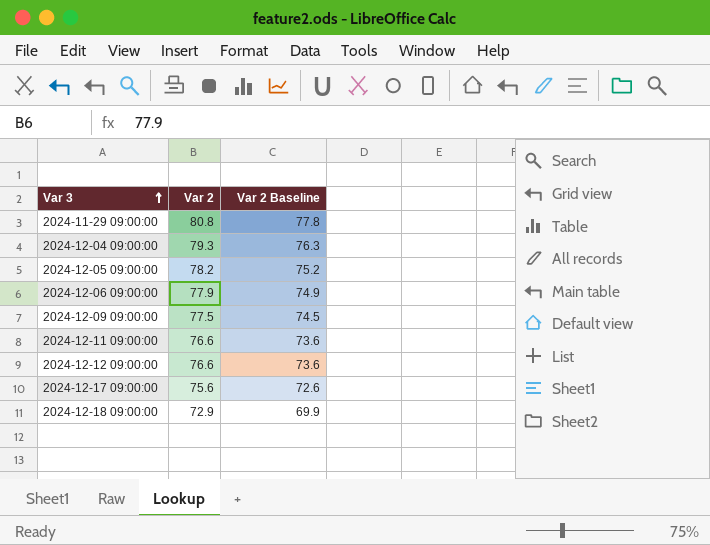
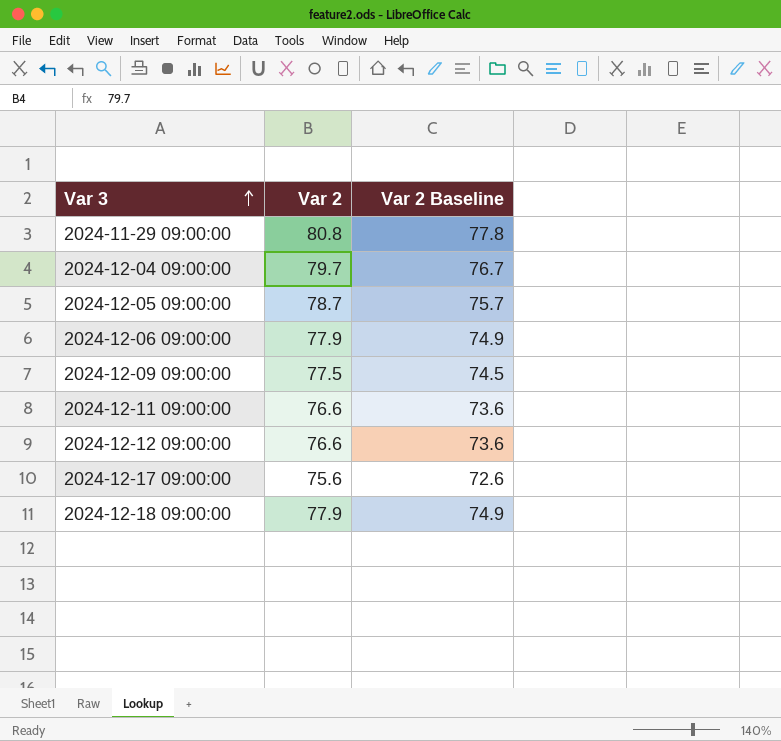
2024-12-04 09:00:00 | Var 2: 79.3 -> 79.7
2024-12-04 09:00:00 | Var 2 Baseline: 76.3 -> 76.7
2024-12-05 09:00:00 | Var 2: 78.2 -> 78.7
2024-12-05 09:00:00 | Var 2 Baseline: 75.2 -> 75.7
2024-12-18 09:00:00 | Var 2: 72.9 -> 77.9
2024-12-18 09:00:00 | Var 2 Baseline: 69.9 -> 74.9

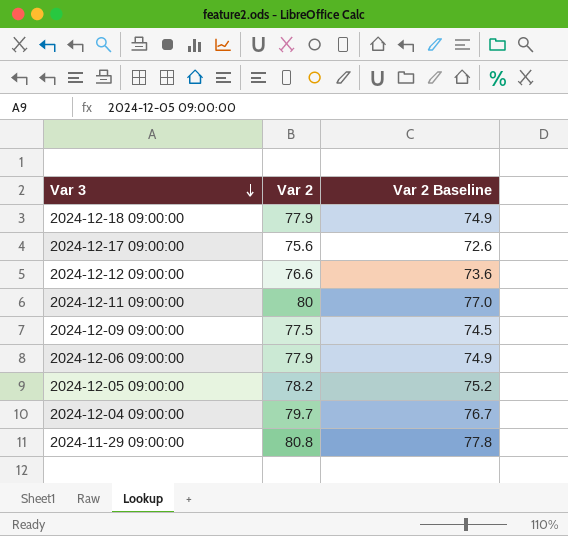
row order: Var 3 ascending -> Var 3 descending
2024-12-11 09:00:00 | Var 2: 76.6 -> 80
2024-12-11 09:00:00 | Var 2 Baseline: 73.6 -> 77.0
2024-12-05 09:00:00 | Var 2: 78.7 -> 78.2
2024-12-05 09:00:00 | Var 2 Baseline: 75.7 -> 75.2

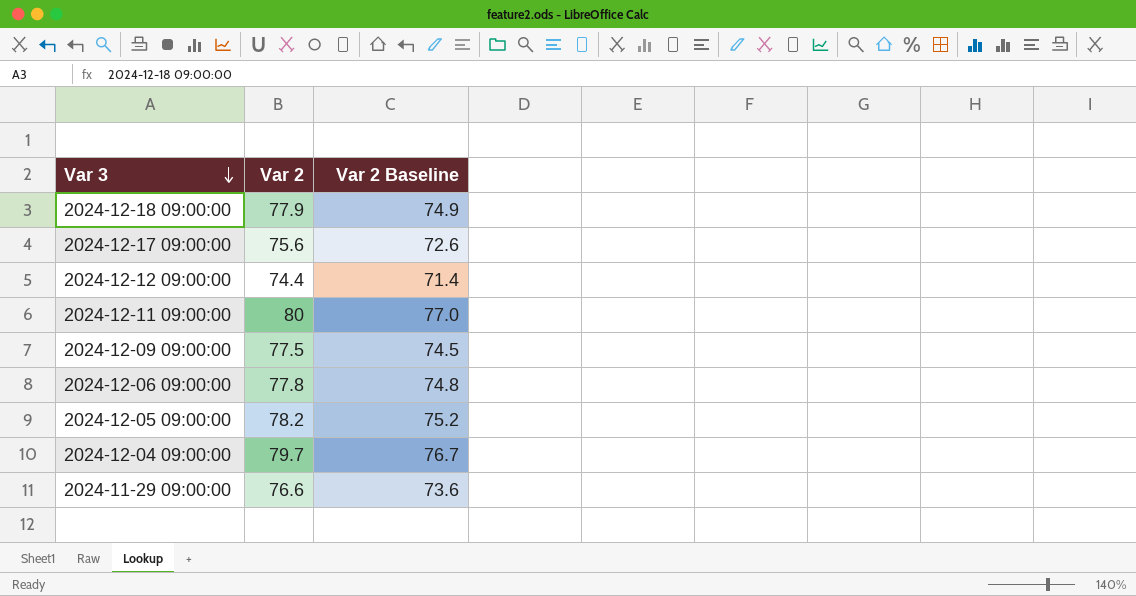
2024-12-12 09:00:00 | Var 2: 76.6 -> 74.4
2024-12-12 09:00:00 | Var 2 Baseline: 73.6 -> 71.4
2024-12-06 09:00:00 | Var 2: 77.9 -> 77.8
2024-12-06 09:00:00 | Var 2 Baseline: 74.9 -> 74.8
2024-11-29 09:00:00 | Var 2: 80.8 -> 76.6
2024-11-29 09:00:00 | Var 2 Baseline: 77.8 -> 73.6

